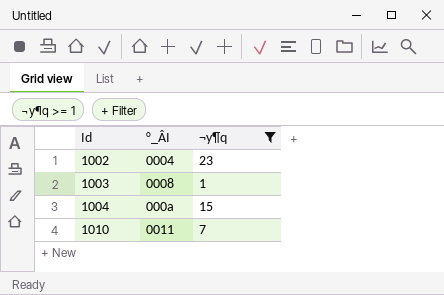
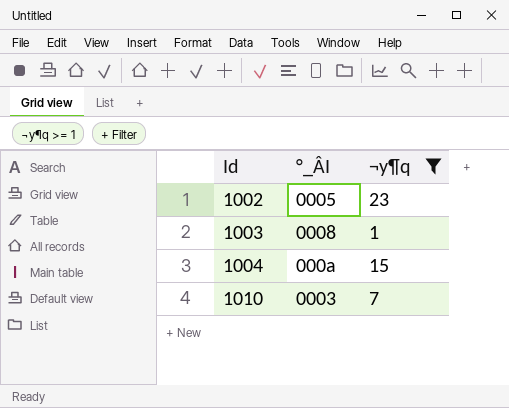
1002 | °_ÂI: 0004 -> 0005
1010 | °_ÂI: 0011 -> 0003

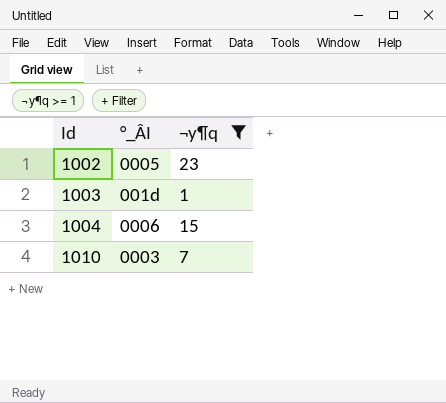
1003 | °_ÂI: 0008 -> 001d
1004 | °_ÂI: 000a -> 0006

